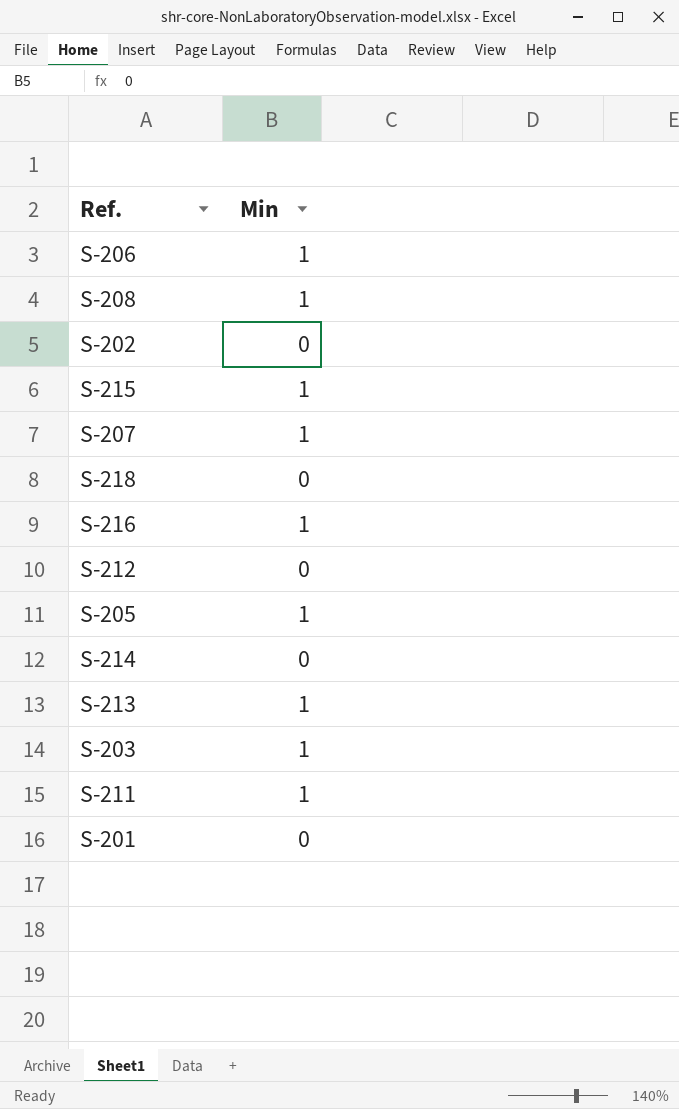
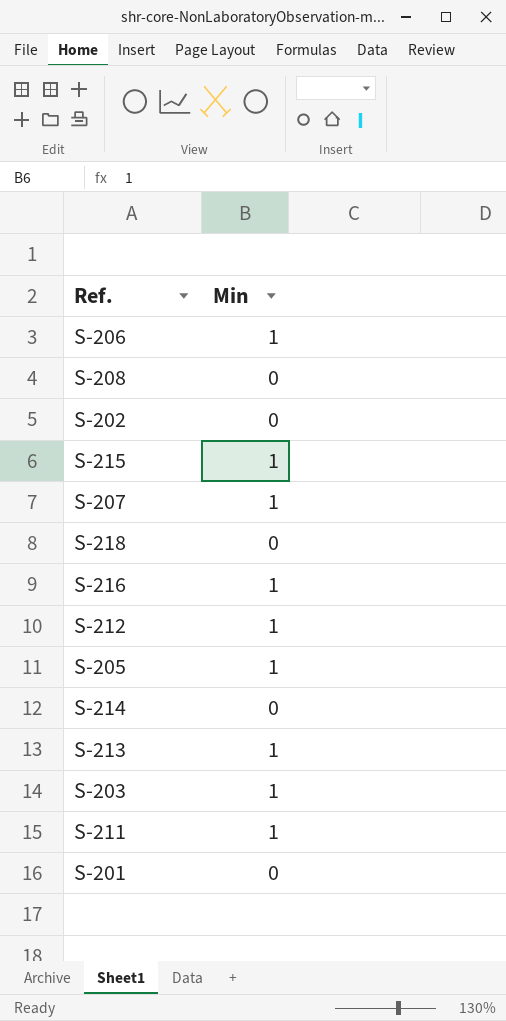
S-208 | Min: 1 -> 0
S-212 | Min: 0 -> 1

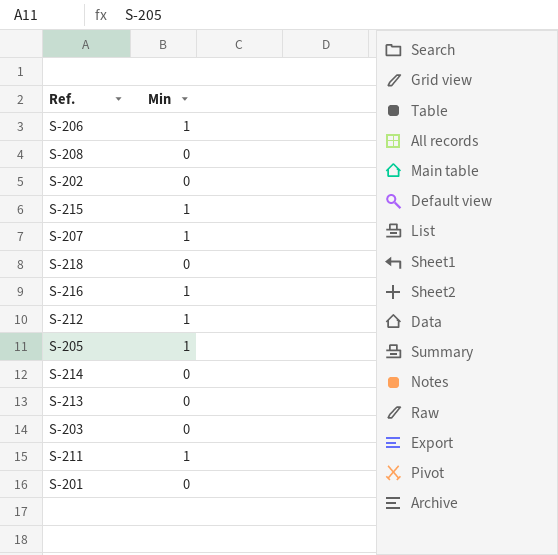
S-213 | Min: 1 -> 0
S-203 | Min: 1 -> 0

